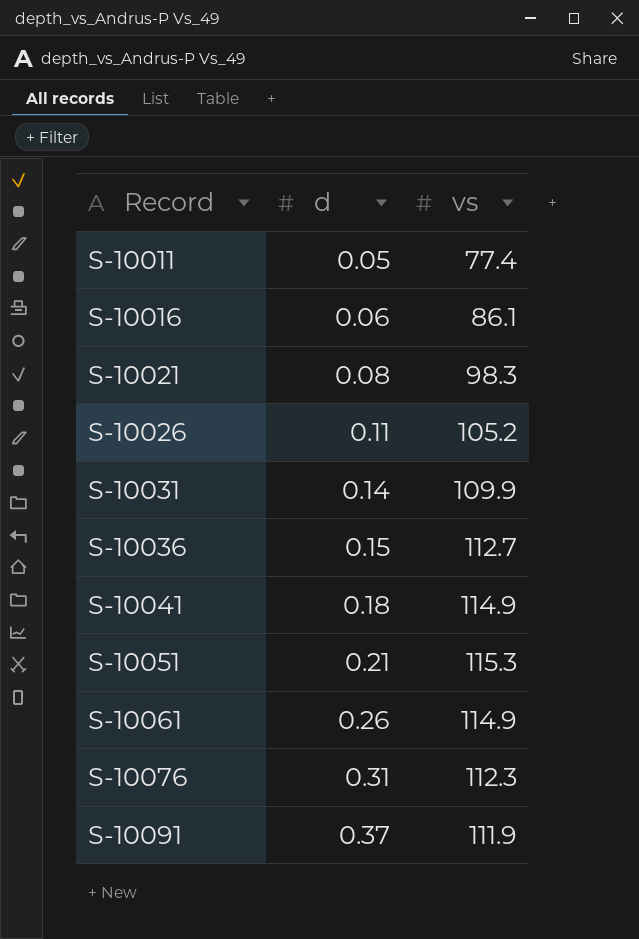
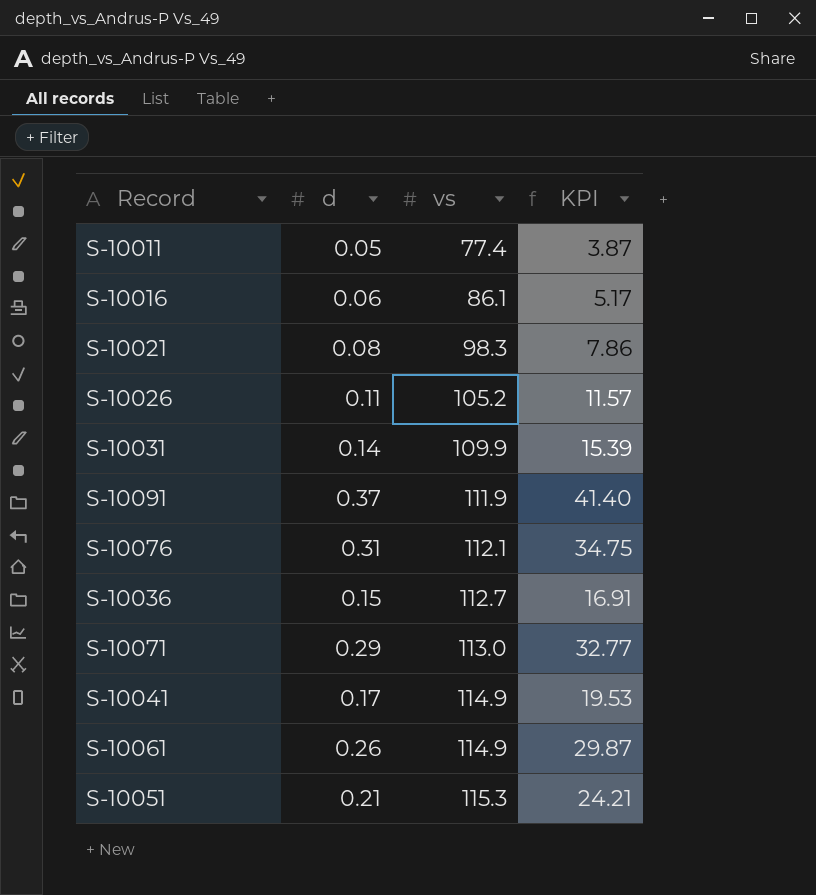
row order: Record ascending -> vs ascending
column KPI | formula: none -> [d] * [vs]
S-10076 | vs: 112.3 -> 112.1
row S-10071: none -> 0.29 | 113.0 | 32.77
S-10041 | d: 0.18 -> 0.17

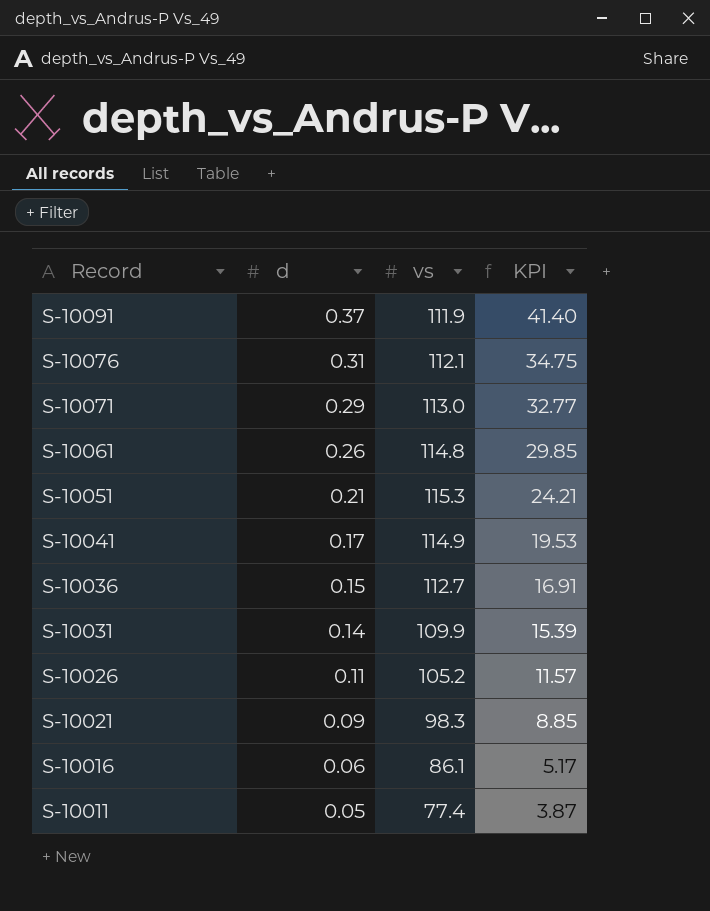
row order: vs ascending -> Record descending
S-10061 | vs: 114.9 -> 114.8
S-10061 | KPI: 29.87 -> 29.85
S-10021 | d: 0.08 -> 0.09
S-10021 | KPI: 7.86 -> 8.85

